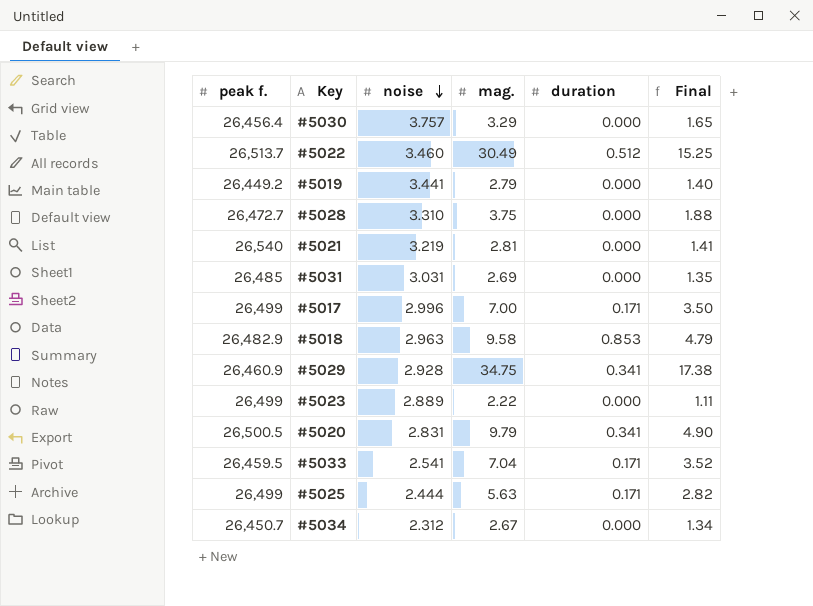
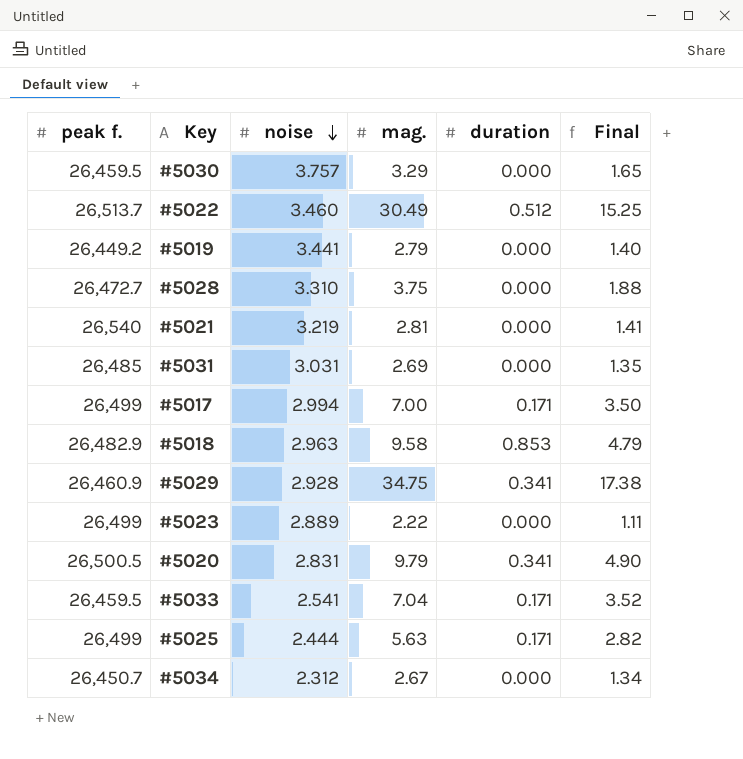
#5030 | peak f.: 26,456.4 -> 26,459.5
#5017 | noise: 2.996 -> 2.994

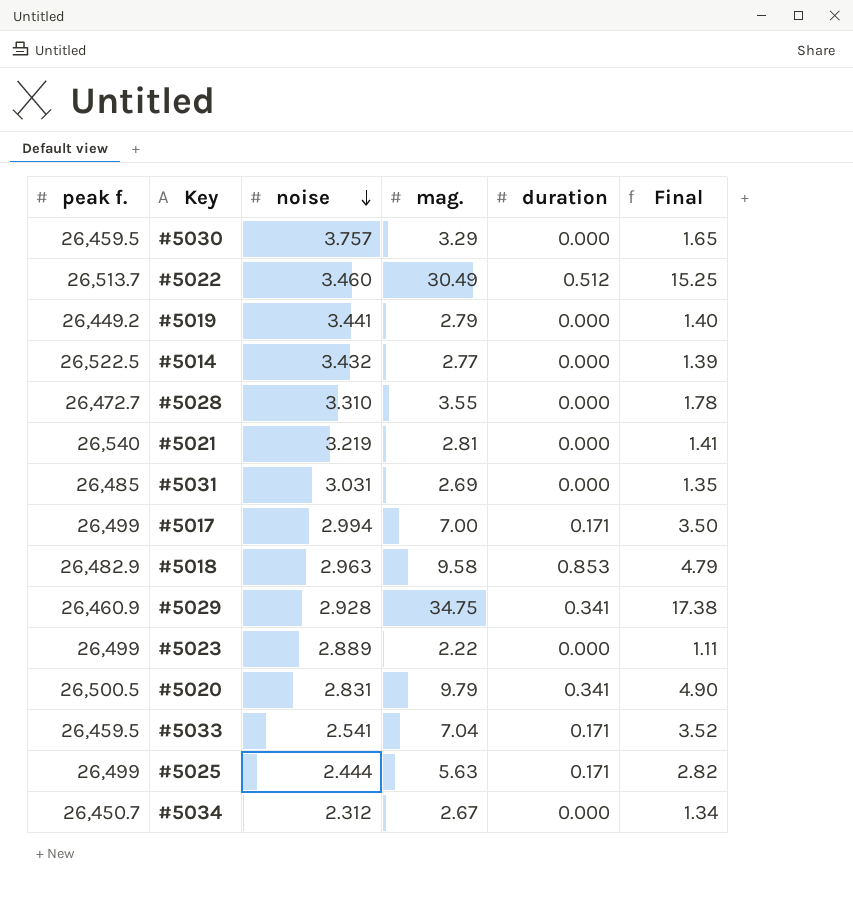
row #5014: none -> 26,522.5 | 3.432 | 2.77 | 0.000 | 1.39
#5028 | mag.: 3.75 -> 3.55
#5028 | Final: 1.88 -> 1.78

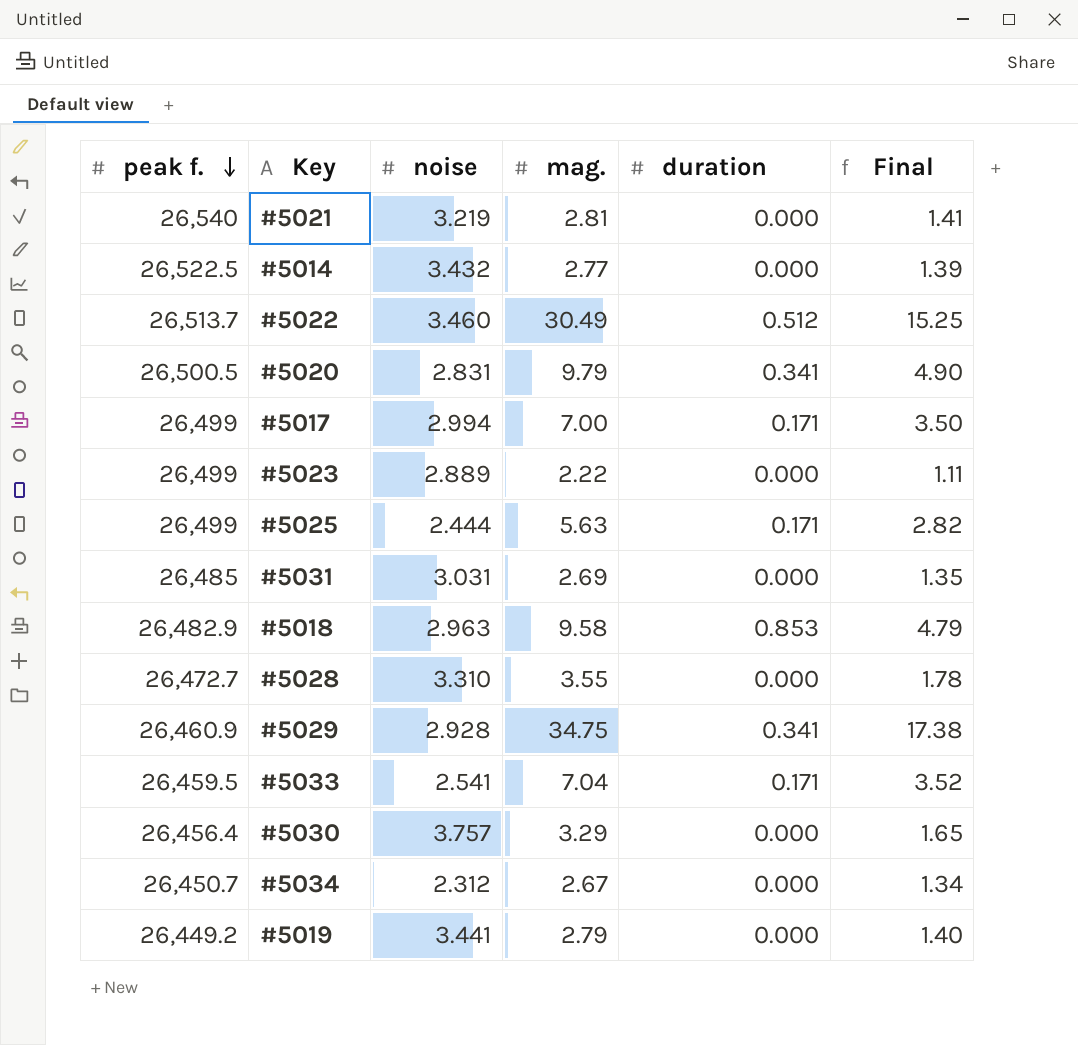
row order: noise descending -> peak f. descending
#5030 | peak f.: 26,459.5 -> 26,456.4

